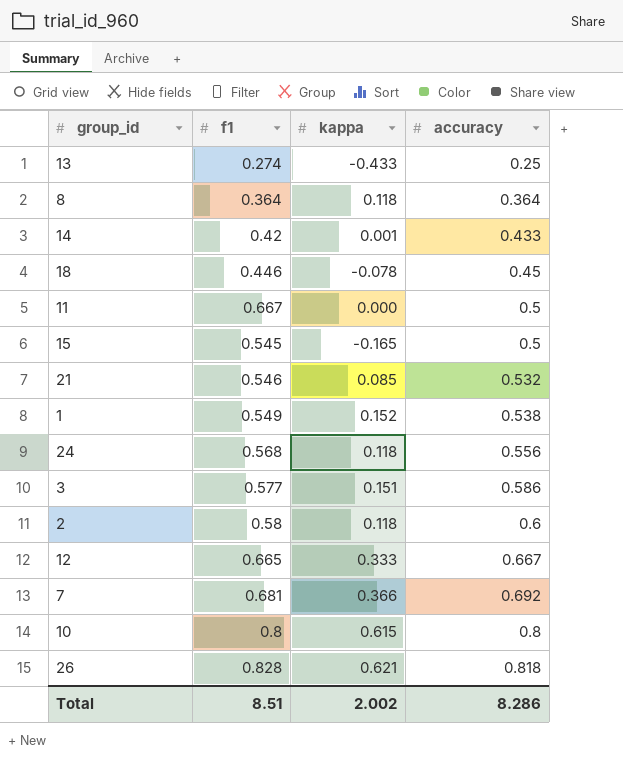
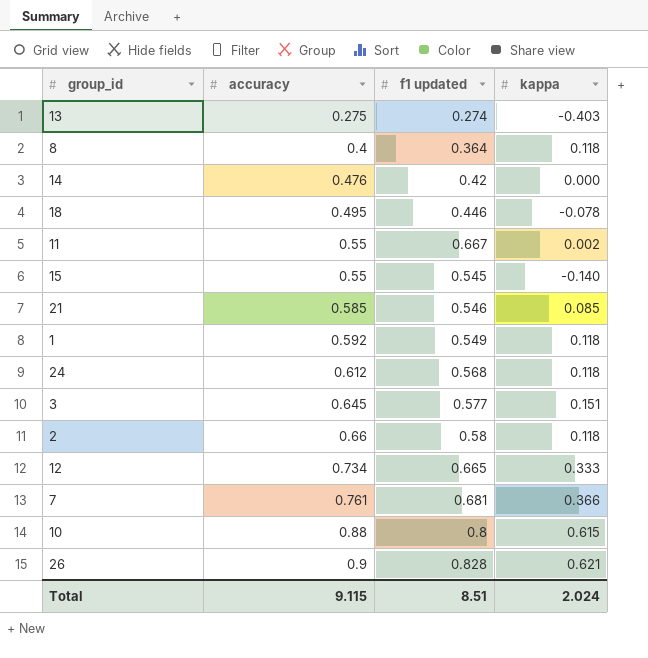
column accuracy | position: 4 -> 2
column name: f1 -> f1 updated
13 | accuracy: 0.25 -> 0.275
13 | kappa: -0.433 -> -0.403
8 | accuracy: 0.364 -> 0.4
14 | accuracy: 0.433 -> 0.476
14 | kappa: 0.001 -> 0.000
18 | accuracy: 0.45 -> 0.495
11 | accuracy: 0.5 -> 0.55
11 | kappa: 0.000 -> 0.002
15 | accuracy: 0.5 -> 0.55
15 | kappa: -0.165 -> -0.140
21 | accuracy: 0.532 -> 0.585
1 | accuracy: 0.538 -> 0.592
1 | kappa: 0.152 -> 0.118
24 | accuracy: 0.556 -> 0.612
3 | accuracy: 0.586 -> 0.645
2 | accuracy: 0.6 -> 0.66
12 | accuracy: 0.667 -> 0.734
7 | accuracy: 0.692 -> 0.761
10 | accuracy: 0.8 -> 0.88
26 | accuracy: 0.818 -> 0.9
Total | accuracy: 8.286 -> 9.115
Total | kappa: 2.002 -> 2.024

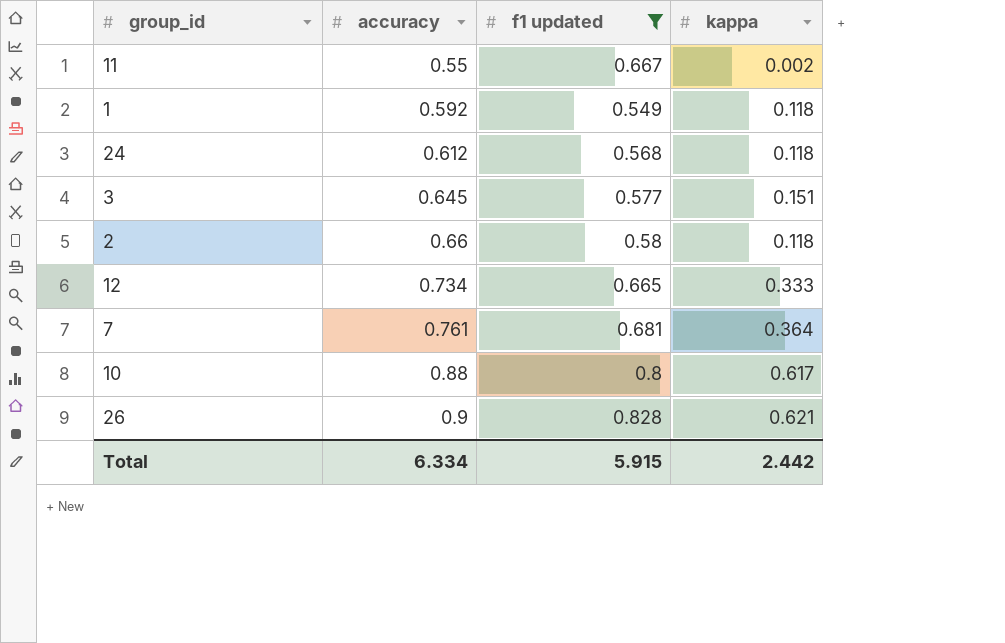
filter: none -> f1 updated >= 0.549
7 | kappa: 0.366 -> 0.364
10 | kappa: 0.615 -> 0.617
Total | accuracy: 9.115 -> 6.334
Total | f1 updated: 8.51 -> 5.915
Total | kappa: 2.024 -> 2.442

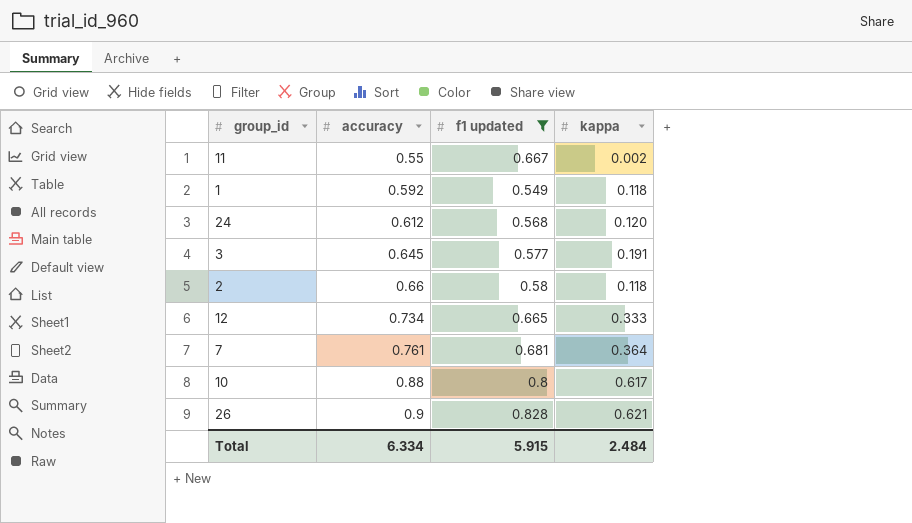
24 | kappa: 0.118 -> 0.120
3 | kappa: 0.151 -> 0.191
Total | kappa: 2.442 -> 2.484

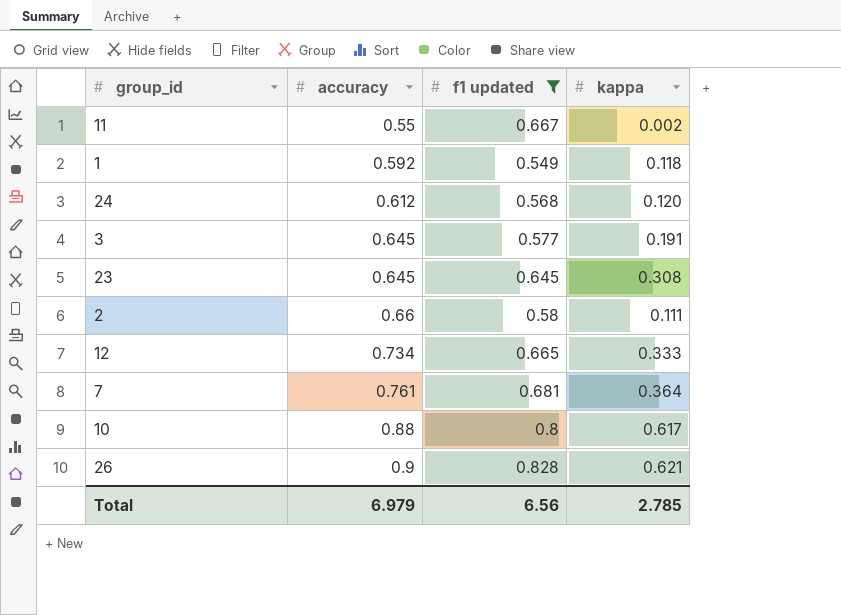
row 23: none -> 0.645 | 0.645 | 0.308
2 | kappa: 0.118 -> 0.111
Total | accuracy: 6.334 -> 6.979
Total | f1 updated: 5.915 -> 6.56
Total | kappa: 2.484 -> 2.785

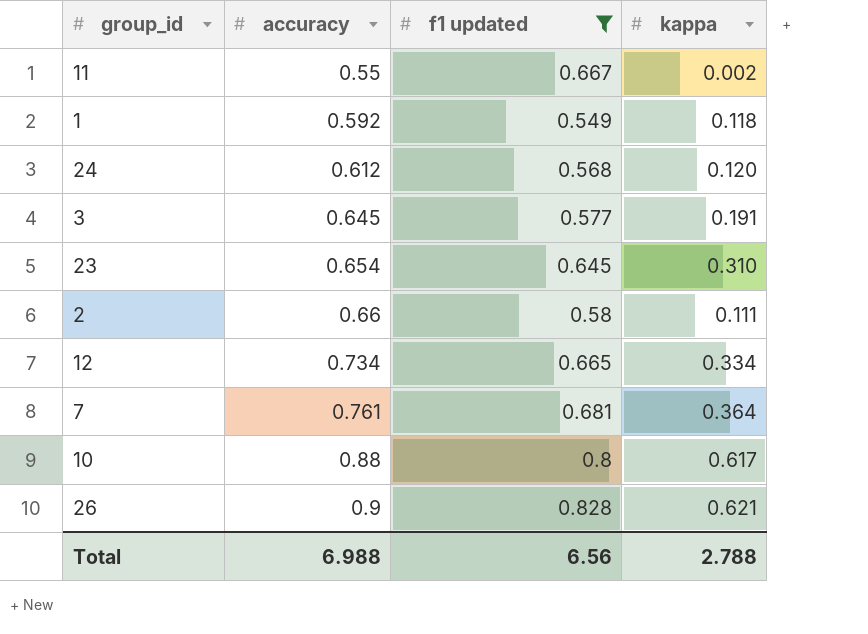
23 | accuracy: 0.645 -> 0.654
23 | kappa: 0.308 -> 0.310
12 | kappa: 0.333 -> 0.334
Total | accuracy: 6.979 -> 6.988
Total | kappa: 2.785 -> 2.788

